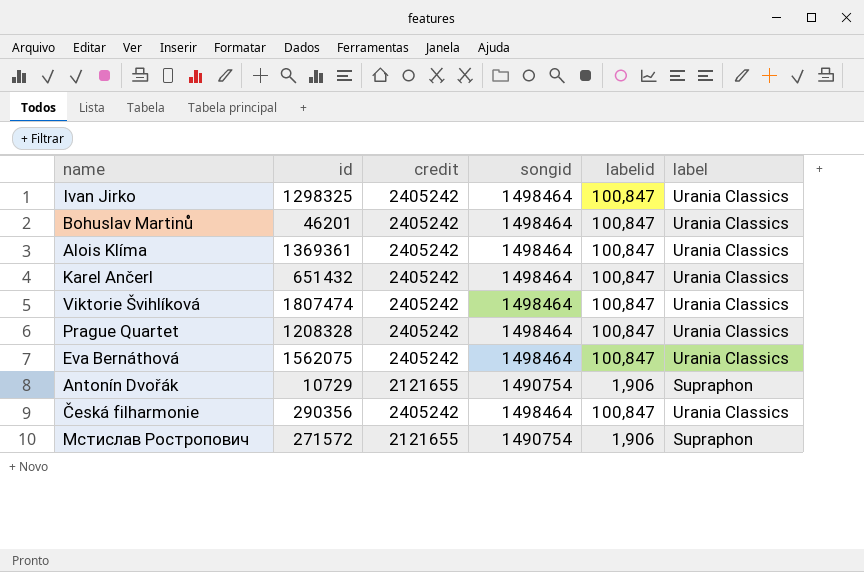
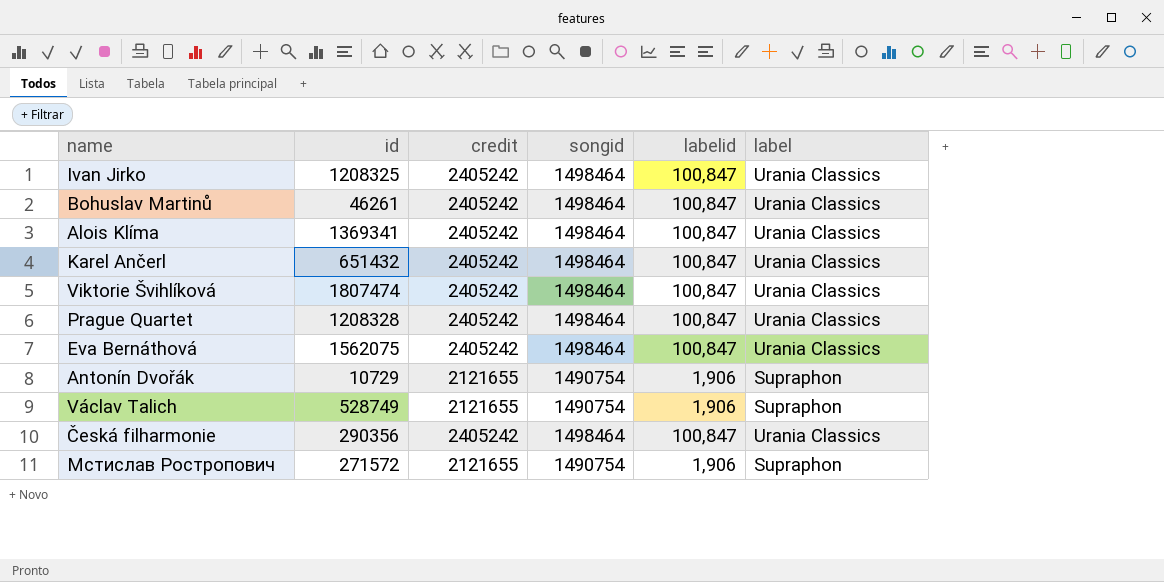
Ivan Jirko | id: 1298325 -> 1208325
Bohuslav Martinů | id: 46201 -> 46261
Alois Klíma | id: 1369361 -> 1369341
row Václav Talich: none -> 528749 | 2121655 | 1490754 | 1,906 | Supraphon

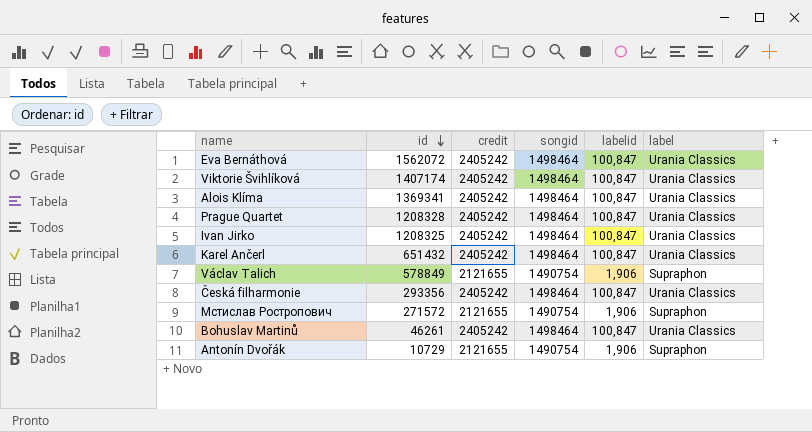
row order: none -> id descending
Eva Bernáthová | id: 1562075 -> 1562072
Viktorie Švihlíková | id: 1807474 -> 1407174
Václav Talich | id: 528749 -> 578849
Česká filharmonie | id: 290356 -> 293356

